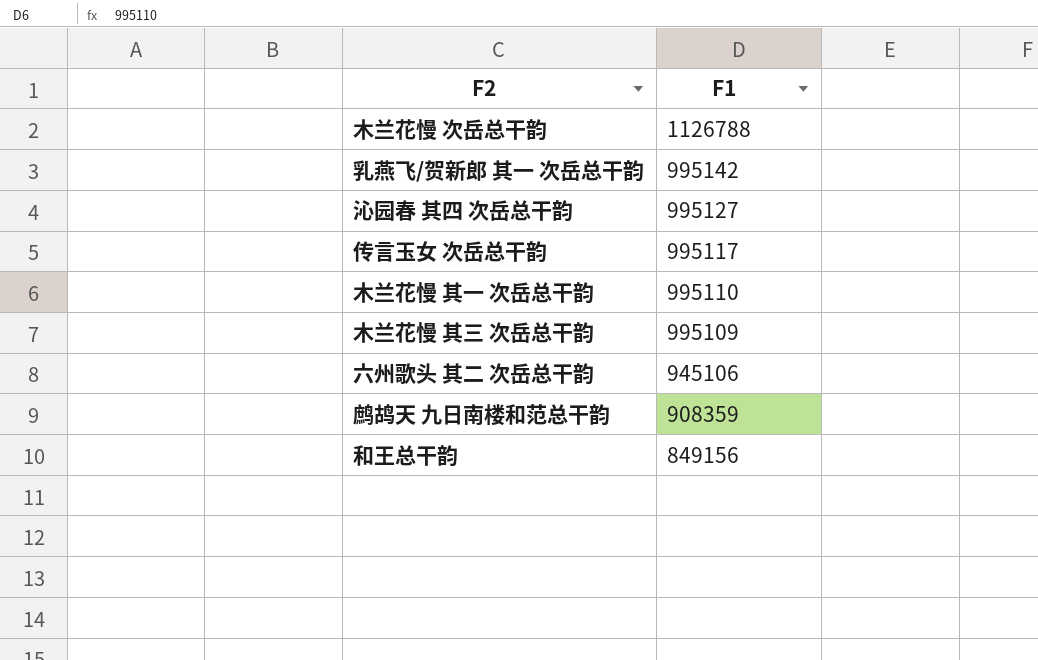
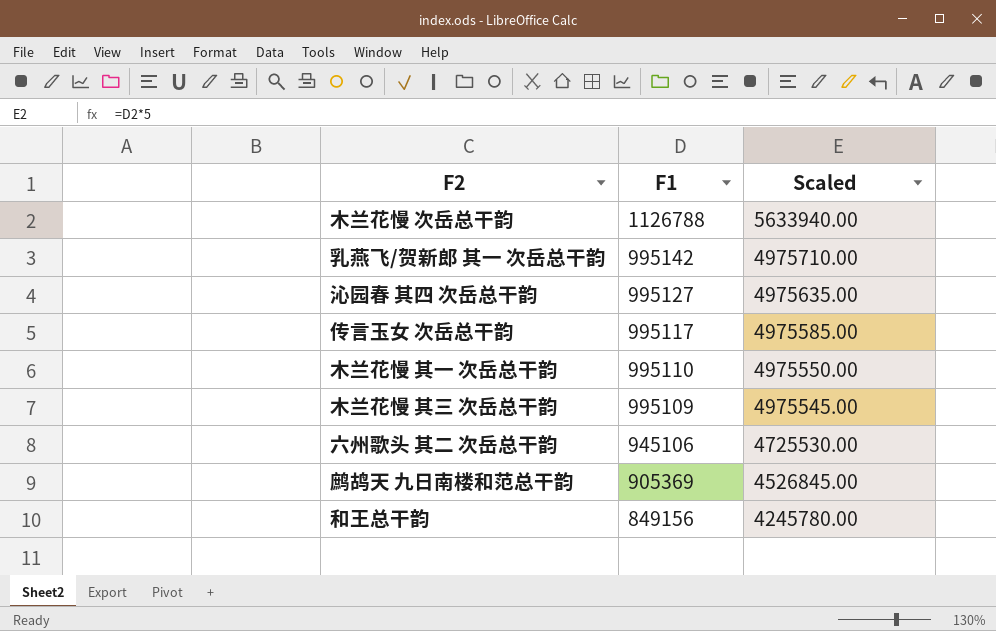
column Scaled | formula: none -> [F1] * 5
鹧鸪天 九日南楼和范总干韵 | F1: 908359 -> 905369

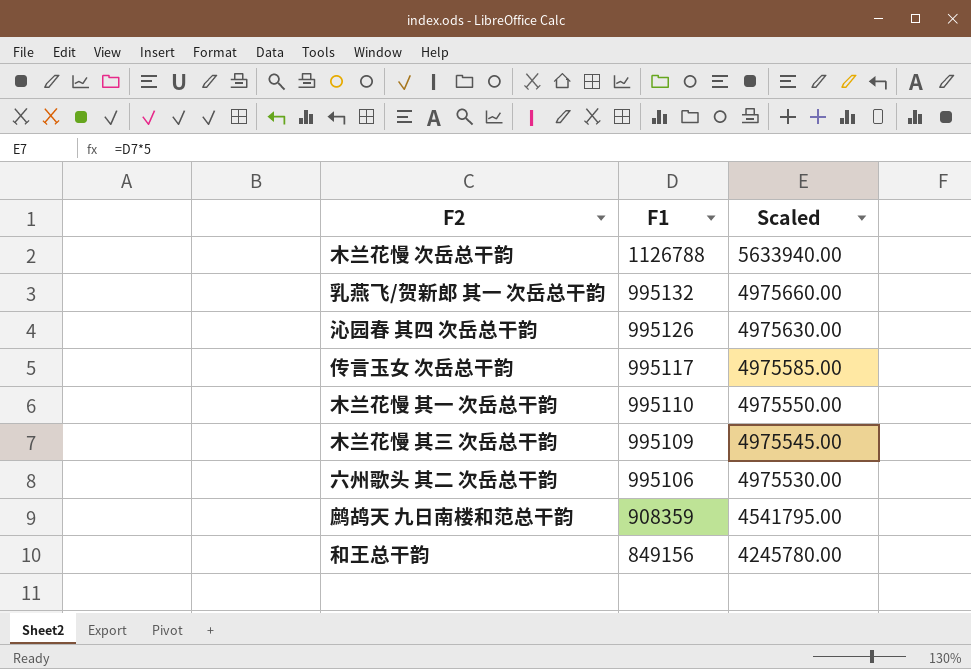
乳燕飞/贺新郎 其一 次岳总干韵 | F1: 995142 -> 995132
乳燕飞/贺新郎 其一 次岳总干韵 | Scaled: 4975710.00 -> 4975660.00
沁园春 其四 次岳总干韵 | F1: 995127 -> 995126
沁园春 其四 次岳总干韵 | Scaled: 4975635.00 -> 4975630.00
六州歌头 其二 次岳总干韵 | F1: 945106 -> 995106
六州歌头 其二 次岳总干韵 | Scaled: 4725530.00 -> 4975530.00
鹧鸪天 九日南楼和范总干韵 | F1: 905369 -> 908359
鹧鸪天 九日南楼和范总干韵 | Scaled: 4526845.00 -> 4541795.00

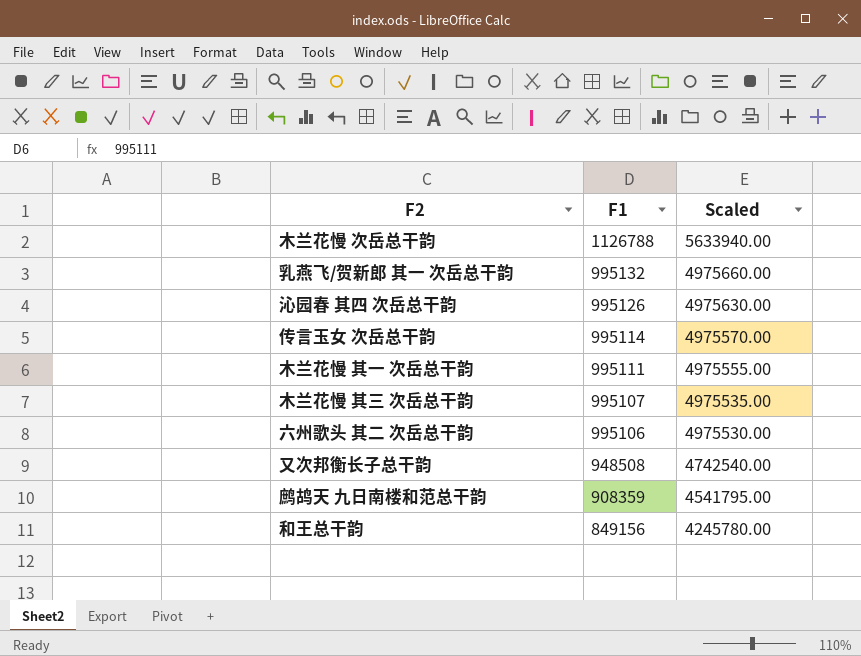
传言玉女 次岳总干韵 | F1: 995117 -> 995114
传言玉女 次岳总干韵 | Scaled: 4975585.00 -> 4975570.00
木兰花慢 其一 次岳总干韵 | F1: 995110 -> 995111
木兰花慢 其一 次岳总干韵 | Scaled: 4975550.00 -> 4975555.00
木兰花慢 其三 次岳总干韵 | F1: 995109 -> 995107
木兰花慢 其三 次岳总干韵 | Scaled: 4975545.00 -> 4975535.00
row 又次邦衡长子总干韵: none -> 948508 | 4742540.00

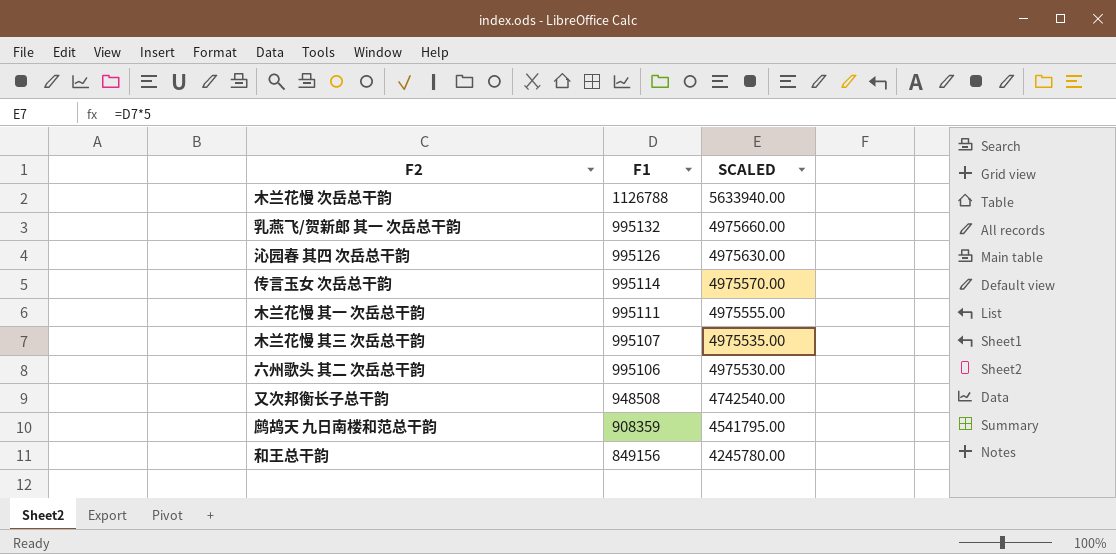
column name: Scaled -> SCALED

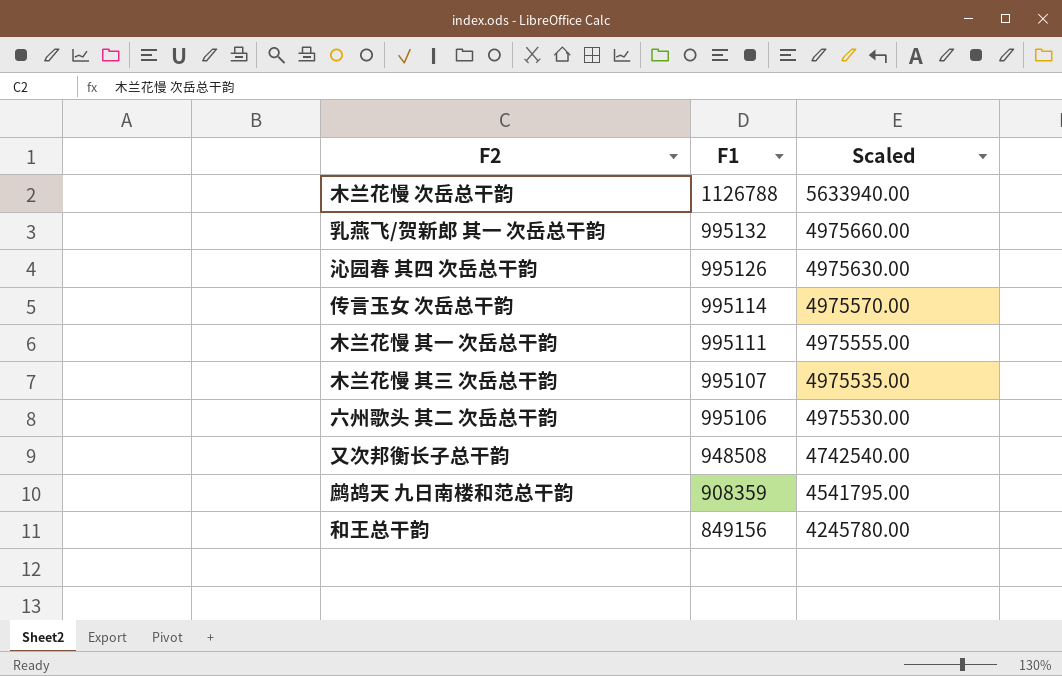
column name: SCALED -> Scaled

